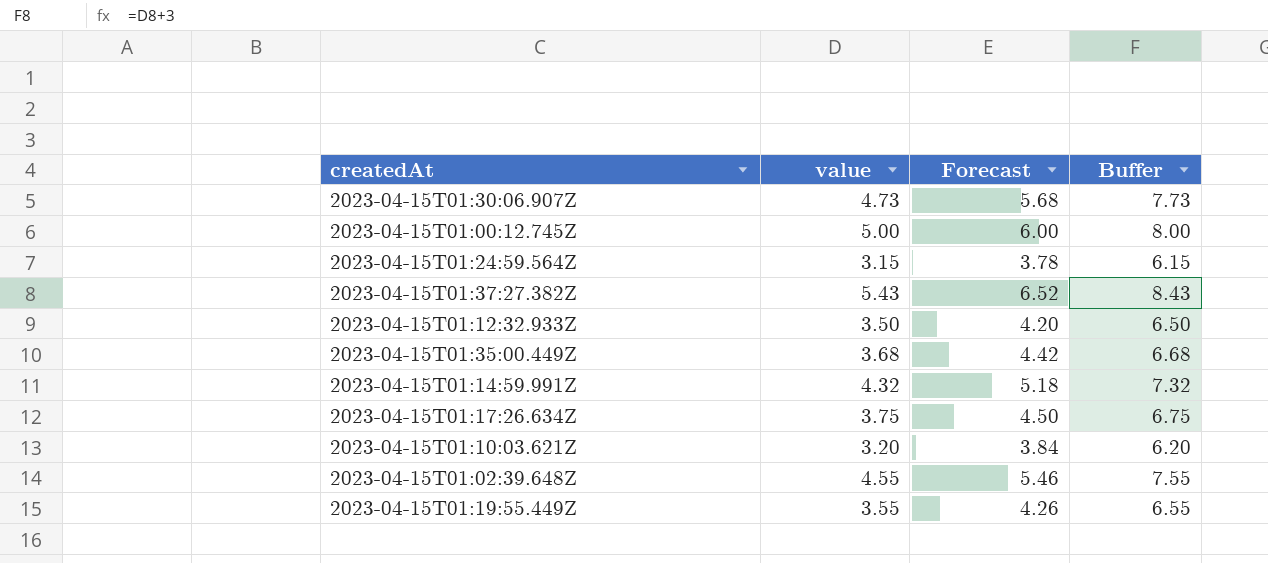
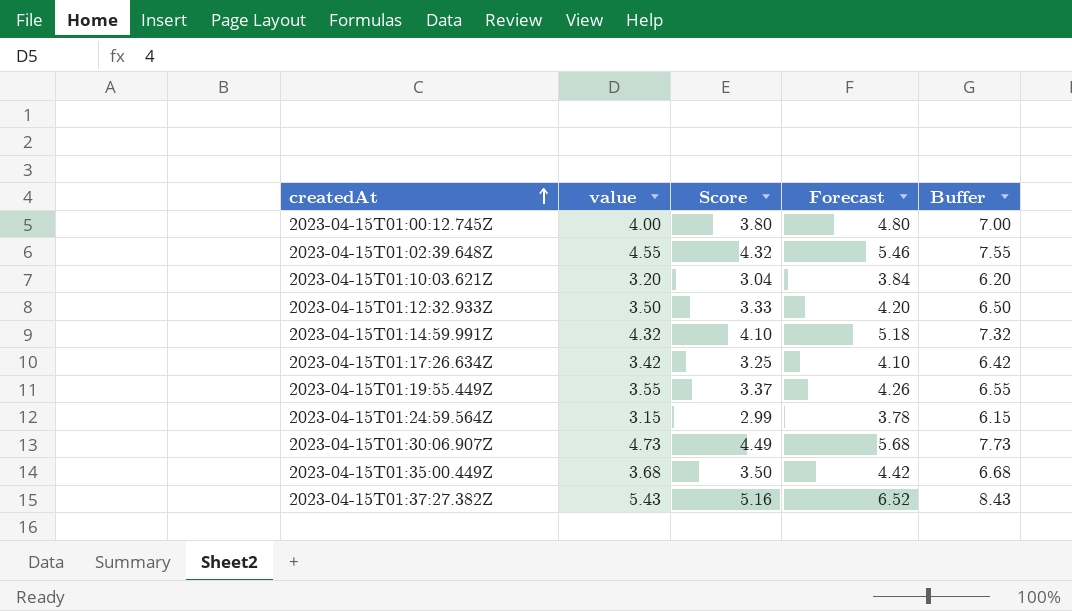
row order: none -> createdAt ascending
column Score | formula: none -> [value] * 0.95
2023-04-15T01:00:12.745Z | value: 5.00 -> 4.00
2023-04-15T01:00:12.745Z | Forecast: 6.00 -> 4.80
2023-04-15T01:00:12.745Z | Buffer: 8.00 -> 7.00
2023-04-15T01:17:26.634Z | value: 3.75 -> 3.42
2023-04-15T01:17:26.634Z | Forecast: 4.50 -> 4.10
2023-04-15T01:17:26.634Z | Buffer: 6.75 -> 6.42

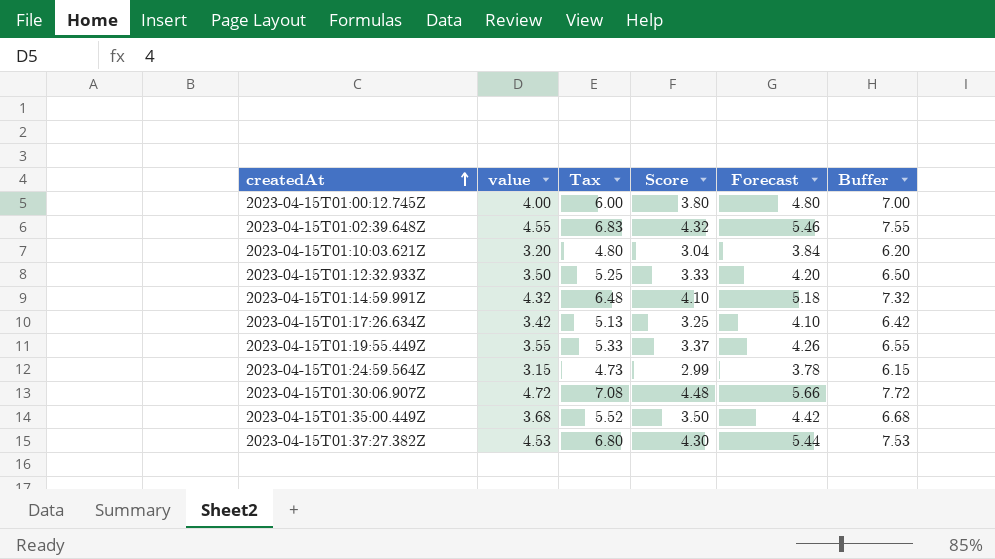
column Tax | formula: none -> [value] * 1.5
2023-04-15T01:30:06.907Z | value: 4.73 -> 4.72
2023-04-15T01:30:06.907Z | Score: 4.49 -> 4.48
2023-04-15T01:30:06.907Z | Forecast: 5.68 -> 5.66
2023-04-15T01:30:06.907Z | Buffer: 7.73 -> 7.72
2023-04-15T01:37:27.382Z | value: 5.43 -> 4.53
2023-04-15T01:37:27.382Z | Score: 5.16 -> 4.30
2023-04-15T01:37:27.382Z | Forecast: 6.52 -> 5.44
2023-04-15T01:37:27.382Z | Buffer: 8.43 -> 7.53

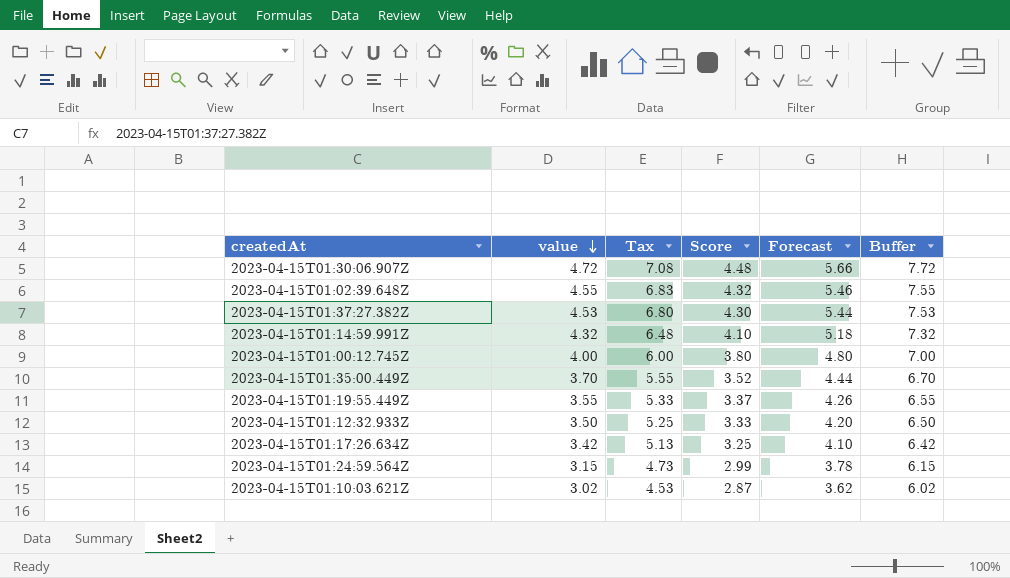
row order: createdAt ascending -> value descending
2023-04-15T01:35:00.449Z | value: 3.68 -> 3.70
2023-04-15T01:35:00.449Z | Tax: 5.52 -> 5.55
2023-04-15T01:35:00.449Z | Score: 3.50 -> 3.52
2023-04-15T01:35:00.449Z | Forecast: 4.42 -> 4.44
2023-04-15T01:35:00.449Z | Buffer: 6.68 -> 6.70
2023-04-15T01:10:03.621Z | value: 3.20 -> 3.02
2023-04-15T01:10:03.621Z | Tax: 4.80 -> 4.53
2023-04-15T01:10:03.621Z | Score: 3.04 -> 2.87
2023-04-15T01:10:03.621Z | Forecast: 3.84 -> 3.62
2023-04-15T01:10:03.621Z | Buffer: 6.20 -> 6.02

